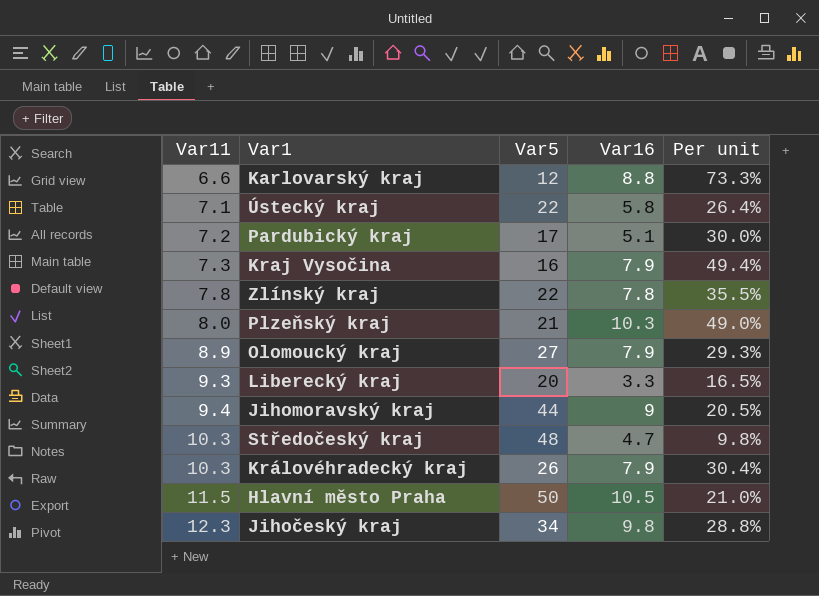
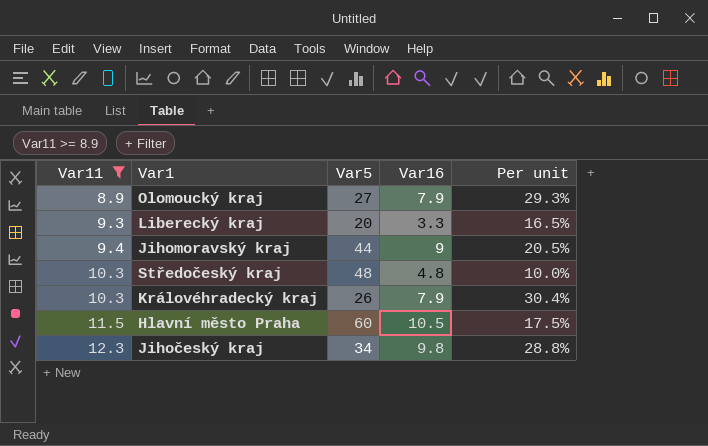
filter: none -> Var11 >= 8.9
Středočeský kraj | Var16: 4.7 -> 4.8
Středočeský kraj | Per unit: 9.8% -> 10.0%
Hlavní město Praha | Var5: 50 -> 60
Hlavní město Praha | Per unit: 21.0% -> 17.5%

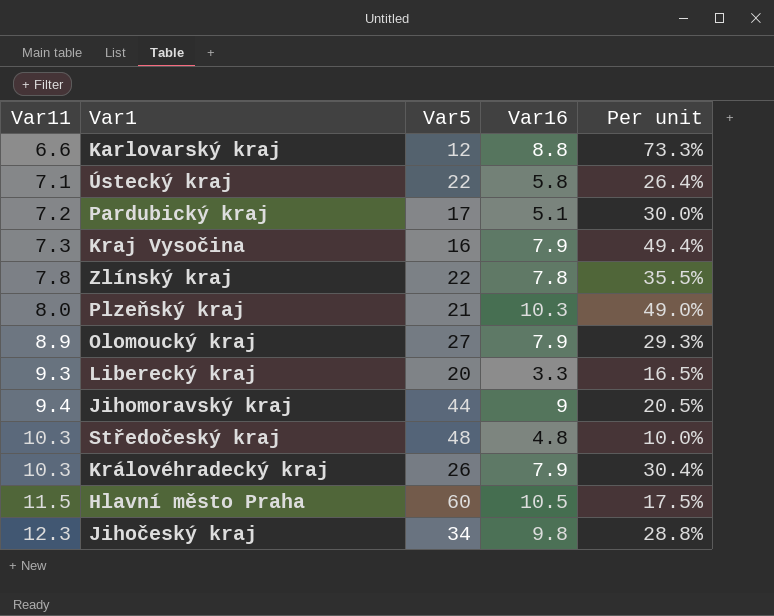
filter: Var11 >= 8.9 -> none

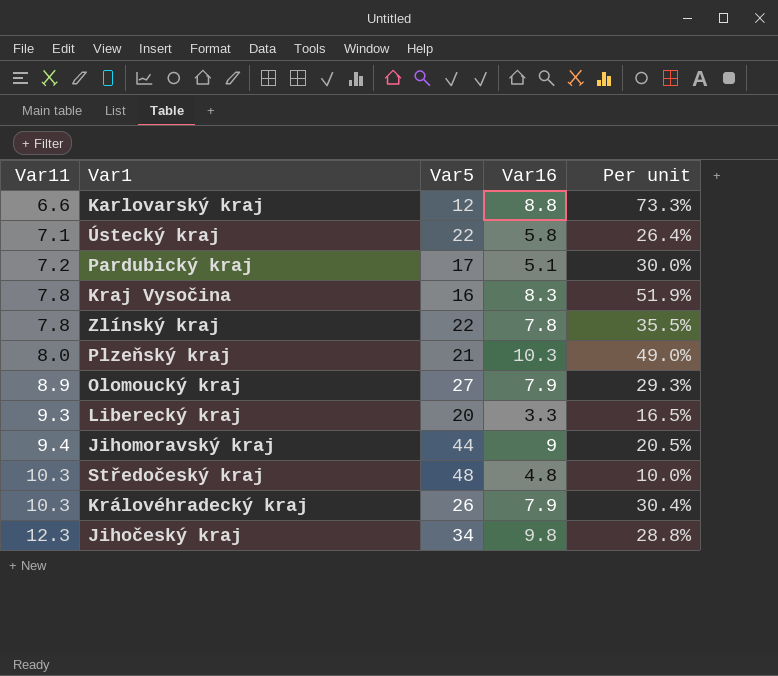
row Hlavní město Praha: 11.5 | 60 | 10.5 | 17.5% -> none
Kraj Vysočina | Var11: 7.3 -> 7.8
Kraj Vysočina | Var16: 7.9 -> 8.3
Kraj Vysočina | Per unit: 49.4% -> 51.9%

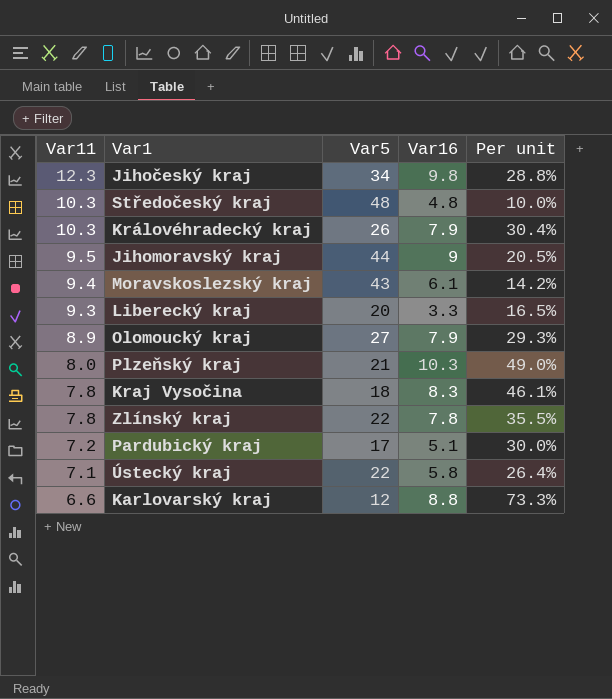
row order: Var11 ascending -> Var11 descending
Jihomoravský kraj | Var11: 9.4 -> 9.5
row Moravskoslezský kraj: none -> 9.4 | 43 | 6.1 | 14.2%
Kraj Vysočina | Var5: 16 -> 18
Kraj Vysočina | Per unit: 51.9% -> 46.1%

